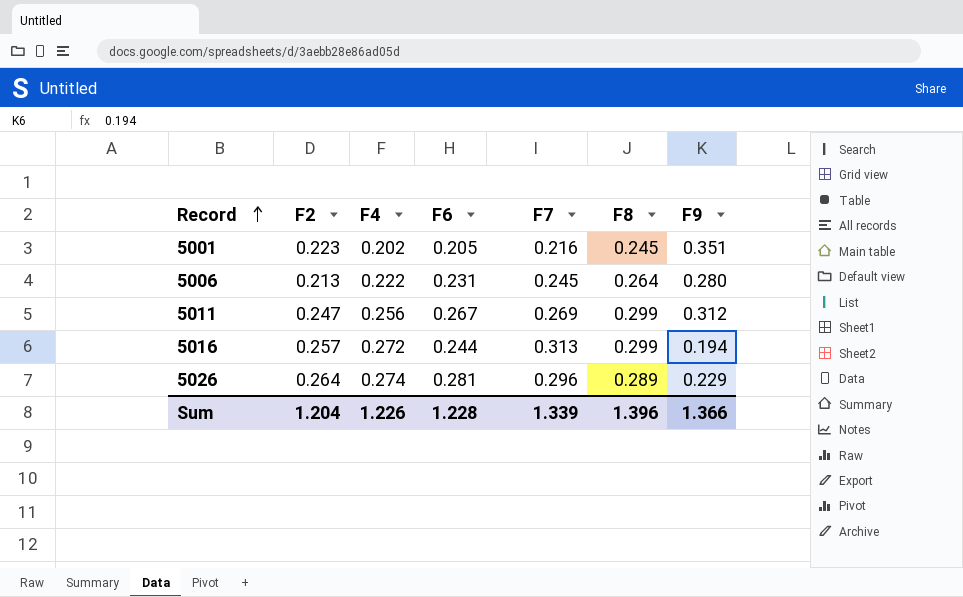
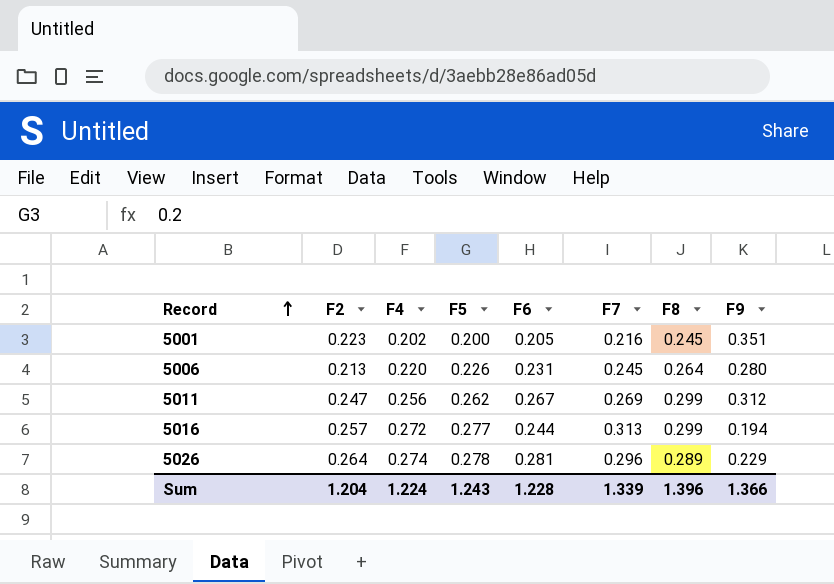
column F5 | position: none -> 4
5006 | F4: 0.222 -> 0.220
Sum | F4: 1.226 -> 1.224

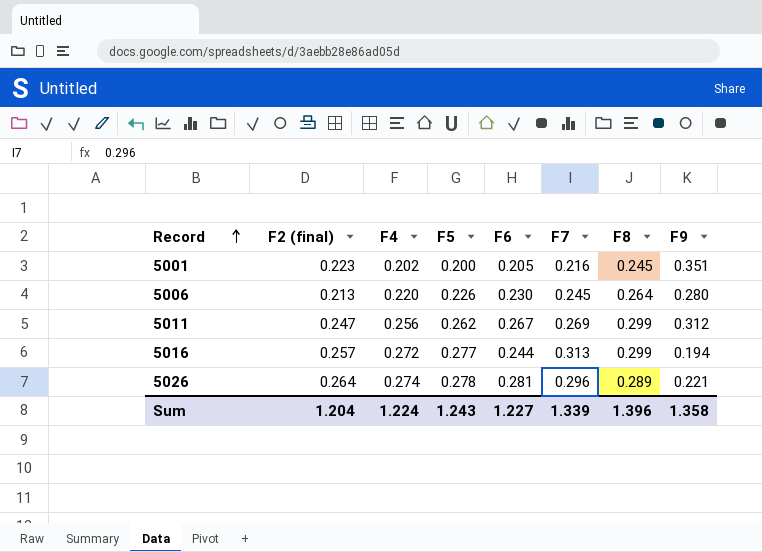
column name: F2 -> F2 (final)
5006 | F6: 0.231 -> 0.230
5026 | F9: 0.229 -> 0.221
Sum | F6: 1.228 -> 1.227
Sum | F9: 1.366 -> 1.358

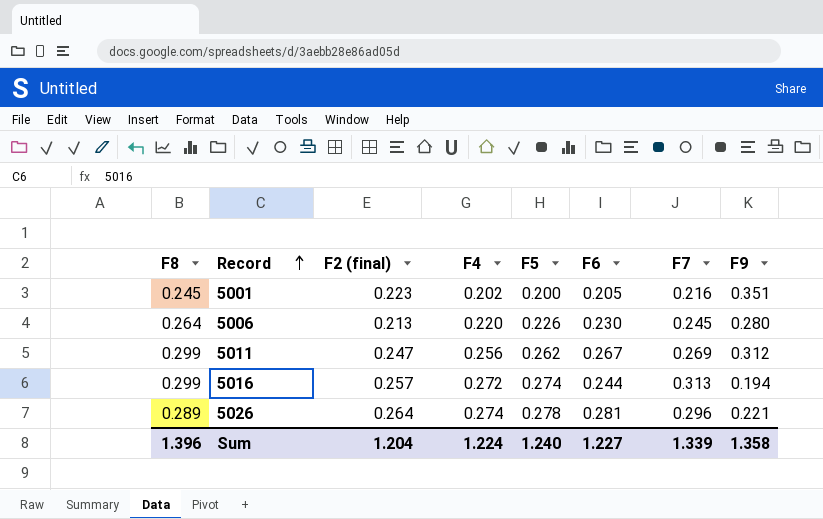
column F8 | position: 7 -> 1
5016 | F5: 0.277 -> 0.274
Sum | F5: 1.243 -> 1.240

